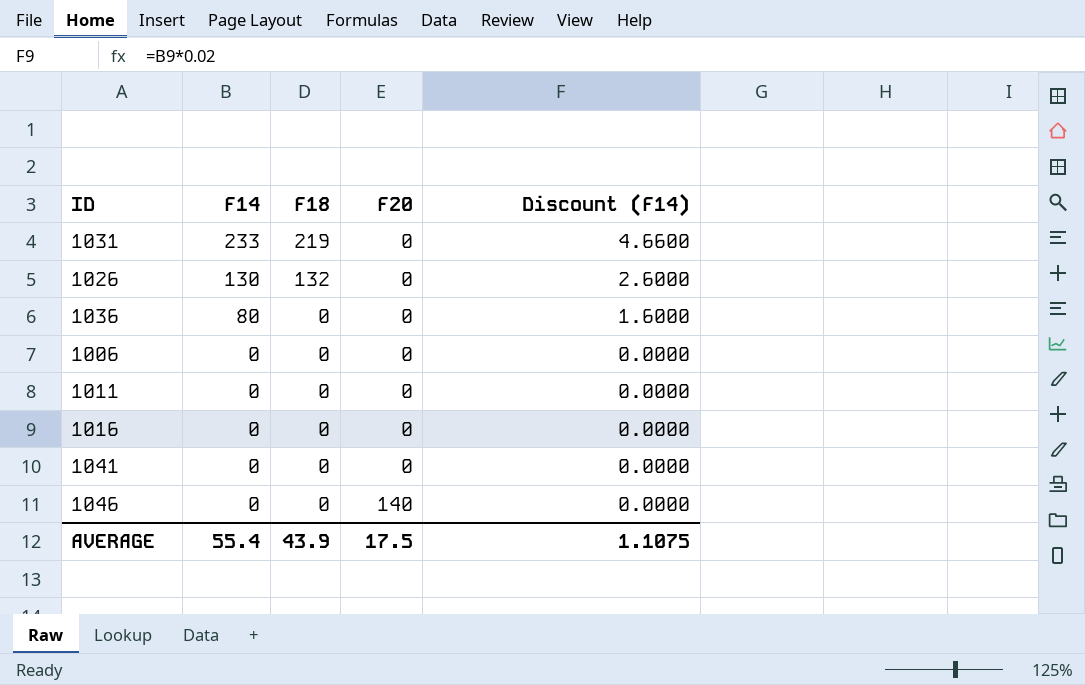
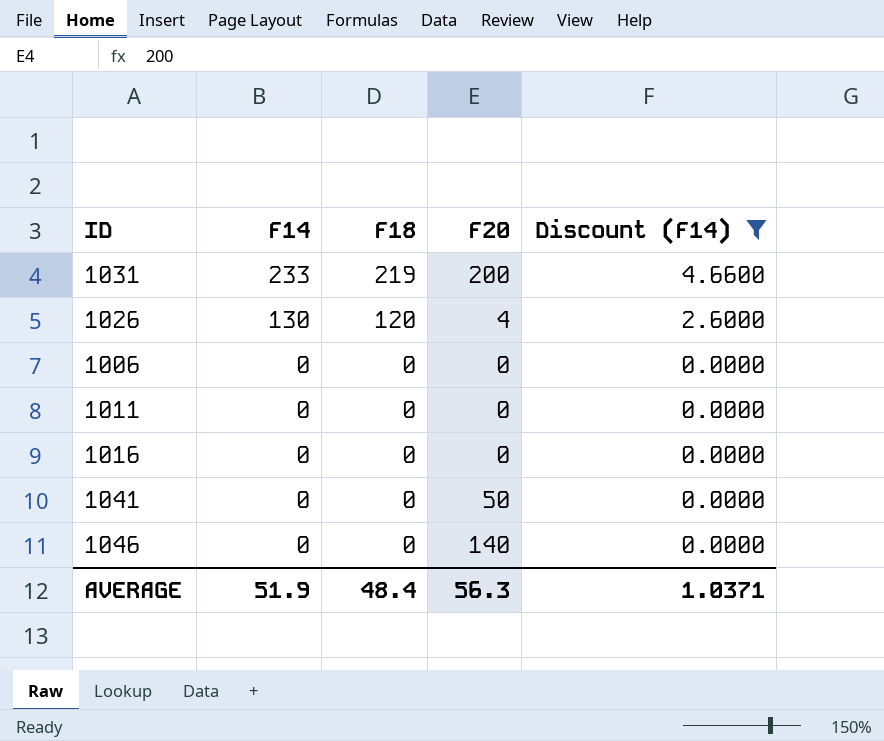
filter: none -> Discount (F14) != 1.6000
1031 | F20: 0 -> 200
1026 | F18: 132 -> 120
1026 | F20: 0 -> 4
1041 | F20: 0 -> 50
AVERAGE | F14: 55.4 -> 51.9
AVERAGE | F18: 43.9 -> 48.4
AVERAGE | F20: 17.5 -> 56.3
AVERAGE | Discount (F14): 1.1075 -> 1.0371

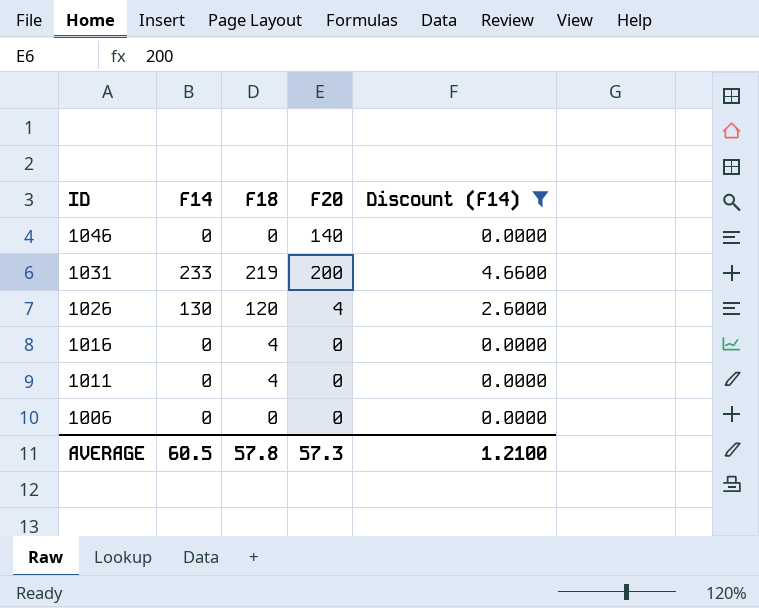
row order: F14 descending -> ID descending
row 1041: 0 | 0 | 50 | 0.0000 -> none
1016 | F18: 0 -> 4
1011 | F18: 0 -> 4
AVERAGE | F14: 51.9 -> 60.5
AVERAGE | F18: 48.4 -> 57.8
AVERAGE | F20: 56.3 -> 57.3
AVERAGE | Discount (F14): 1.0371 -> 1.2100

